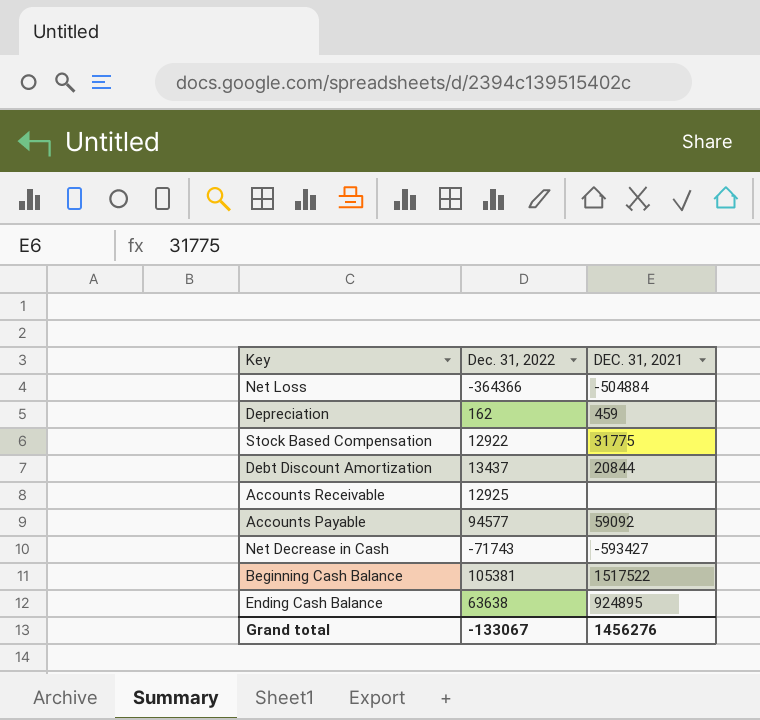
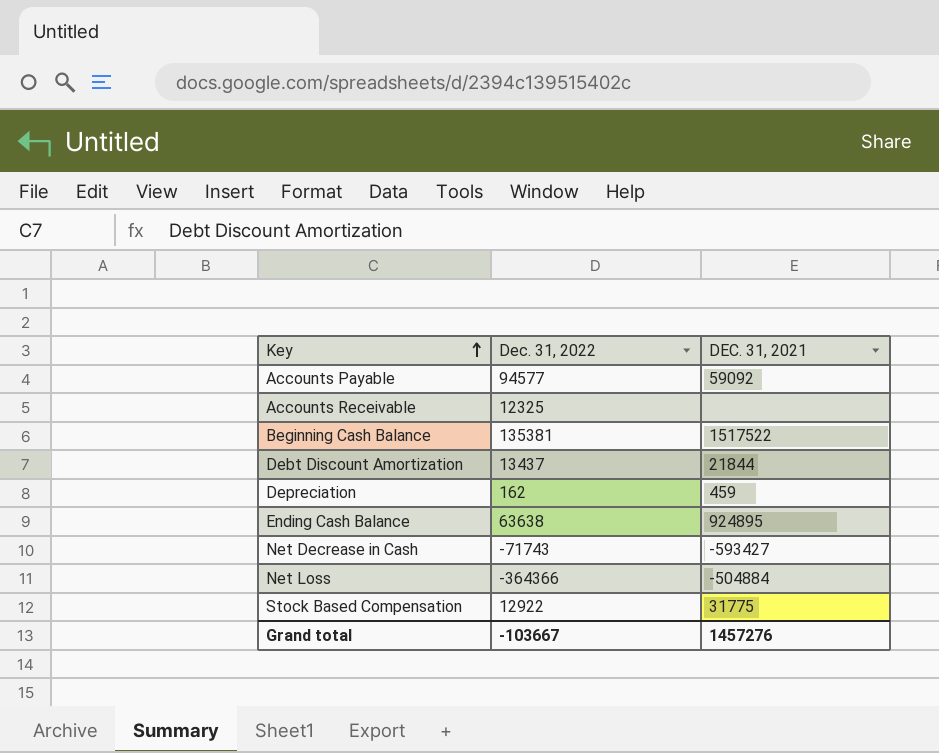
row order: none -> Key ascending
Accounts Receivable | Dec. 31, 2022: 12925 -> 12325
Beginning Cash Balance | Dec. 31, 2022: 105381 -> 135381
Debt Discount Amortization | DEC. 31, 2021: 20844 -> 21844
Grand total | Dec. 31, 2022: -133067 -> -103667
Grand total | DEC. 31, 2021: 1456276 -> 1457276

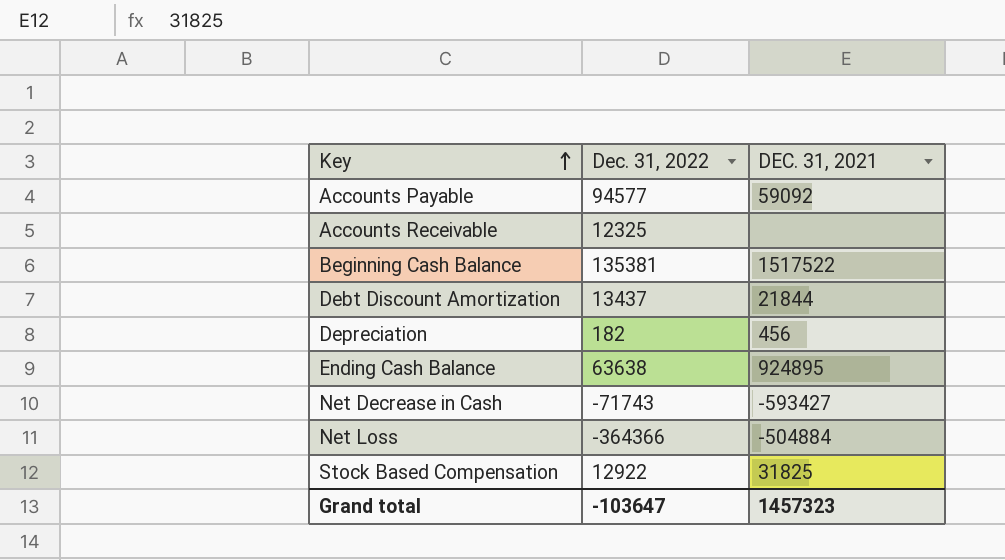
Depreciation | Dec. 31, 2022: 162 -> 182
Depreciation | DEC. 31, 2021: 459 -> 456
Stock Based Compensation | DEC. 31, 2021: 31775 -> 31825
Grand total | Dec. 31, 2022: -103667 -> -103647
Grand total | DEC. 31, 2021: 1457276 -> 1457323

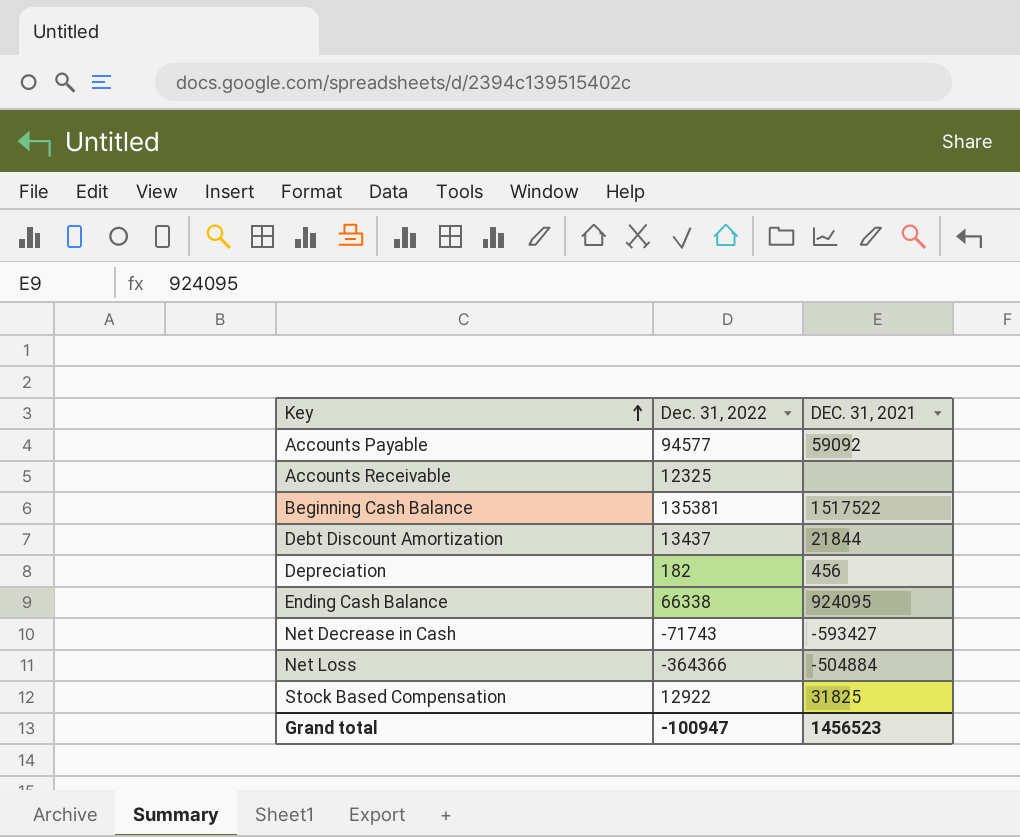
Ending Cash Balance | Dec. 31, 2022: 63638 -> 66338
Ending Cash Balance | DEC. 31, 2021: 924895 -> 924095
Grand total | Dec. 31, 2022: -103647 -> -100947
Grand total | DEC. 31, 2021: 1457323 -> 1456523

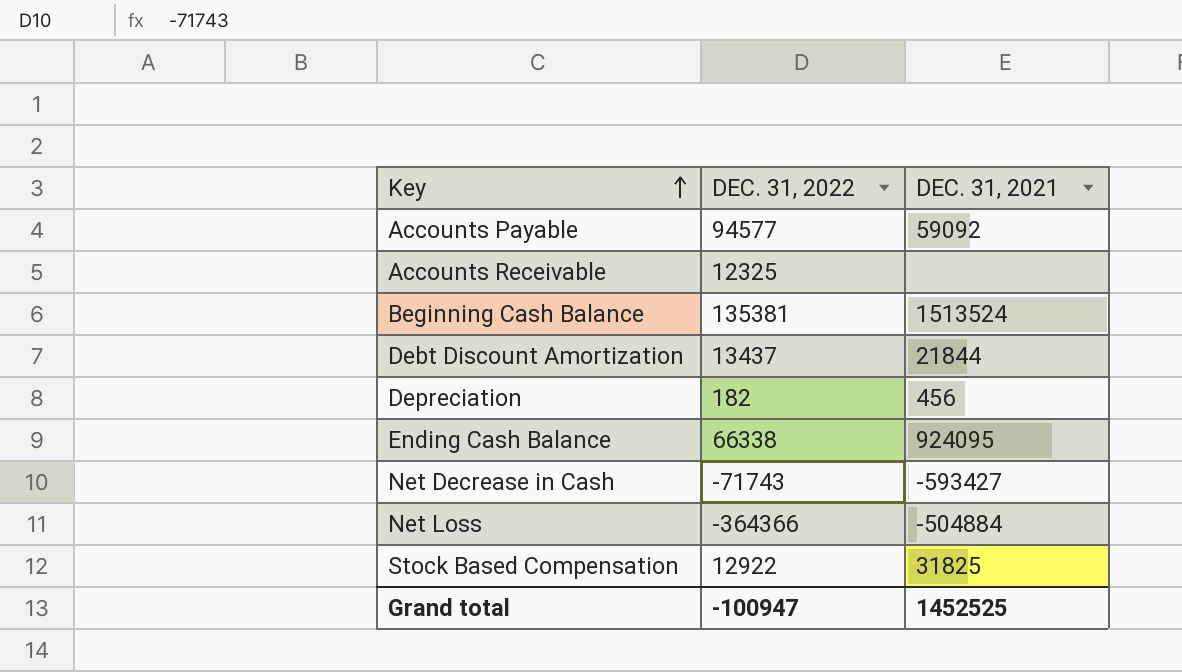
column name: Dec. 31, 2022 -> DEC. 31, 2022
Beginning Cash Balance | DEC. 31, 2021: 1517522 -> 1513524
Grand total | DEC. 31, 2021: 1456523 -> 1452525

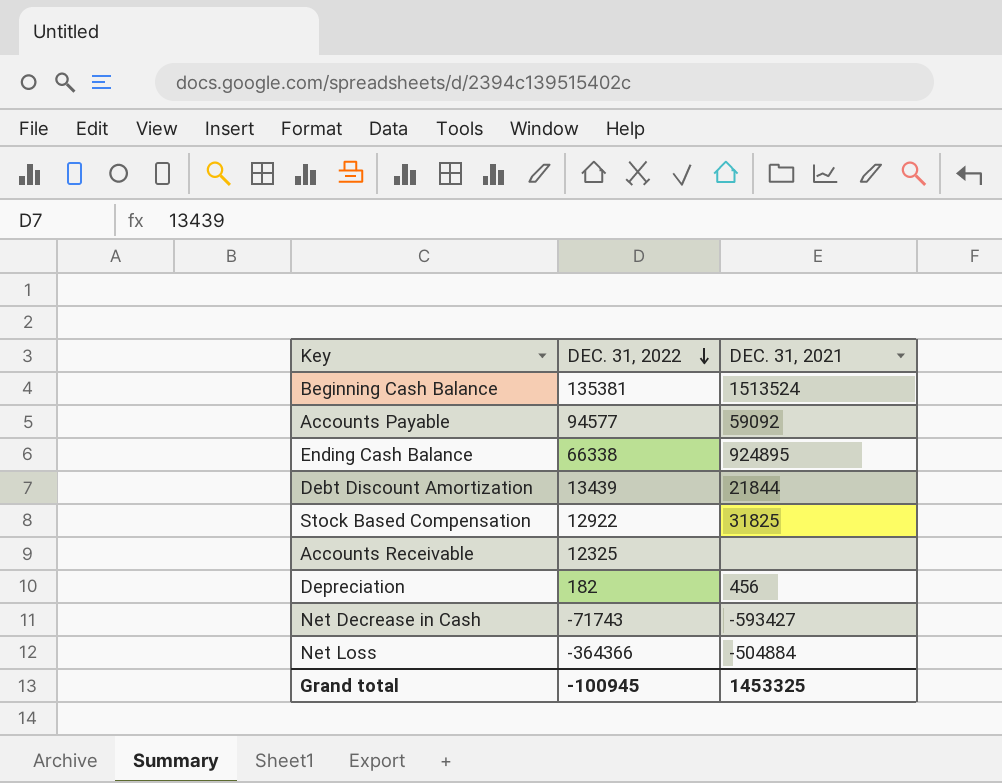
row order: Key ascending -> DEC. 31, 2022 descending
Ending Cash Balance | DEC. 31, 2021: 924095 -> 924895
Debt Discount Amortization | DEC. 31, 2022: 13437 -> 13439
Grand total | DEC. 31, 2022: -100947 -> -100945
Grand total | DEC. 31, 2021: 1452525 -> 1453325

